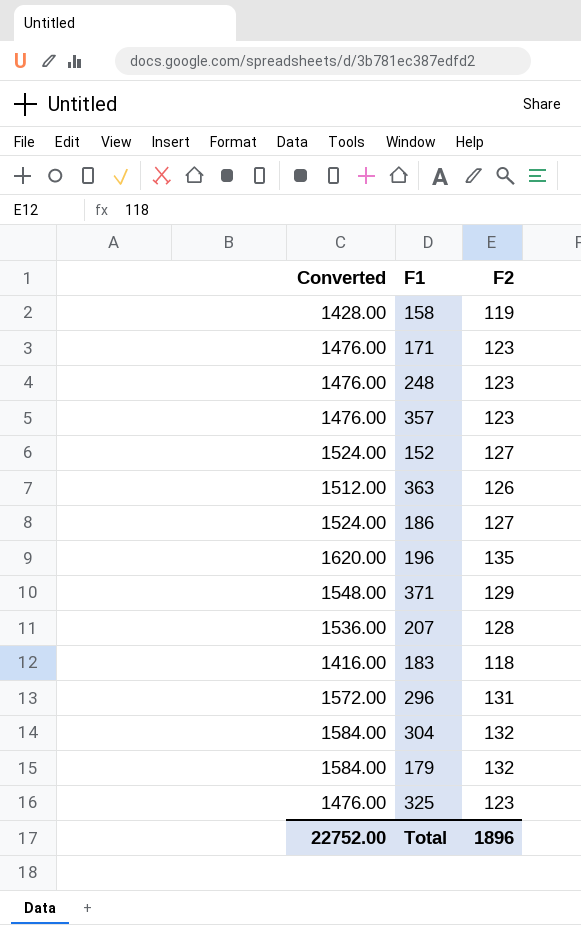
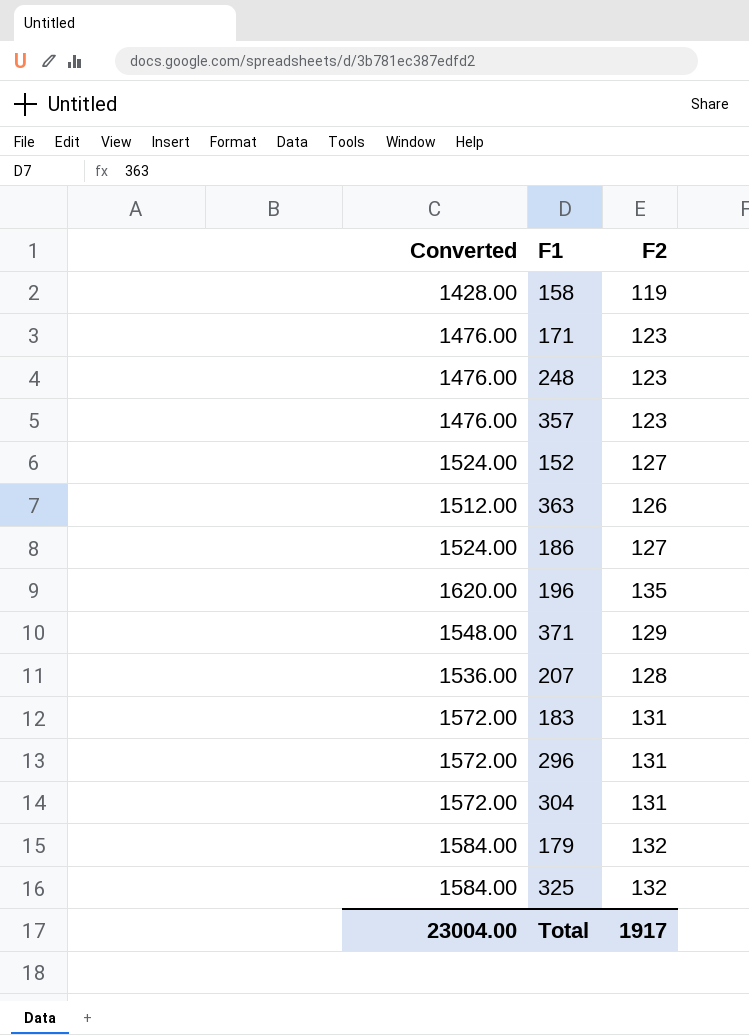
183 | Converted: 1416.00 -> 1572.00
183 | F2: 118 -> 131
304 | Converted: 1584.00 -> 1572.00
304 | F2: 132 -> 131
325 | Converted: 1476.00 -> 1584.00
325 | F2: 123 -> 132
Total | Converted: 22752.00 -> 23004.00
Total | F2: 1896 -> 1917

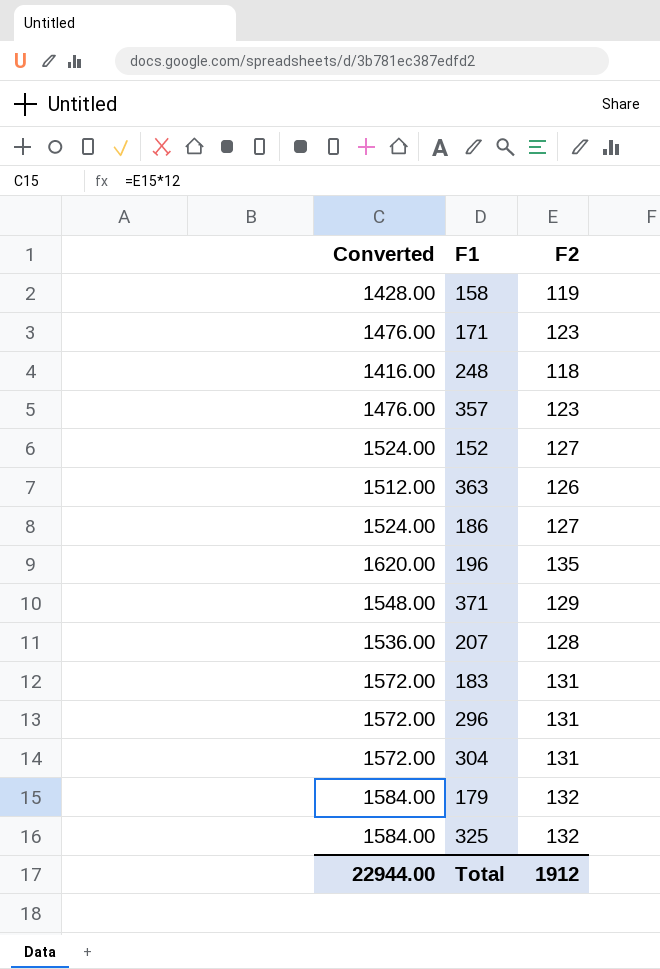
248 | Converted: 1476.00 -> 1416.00
248 | F2: 123 -> 118
Total | Converted: 23004.00 -> 22944.00
Total | F2: 1917 -> 1912

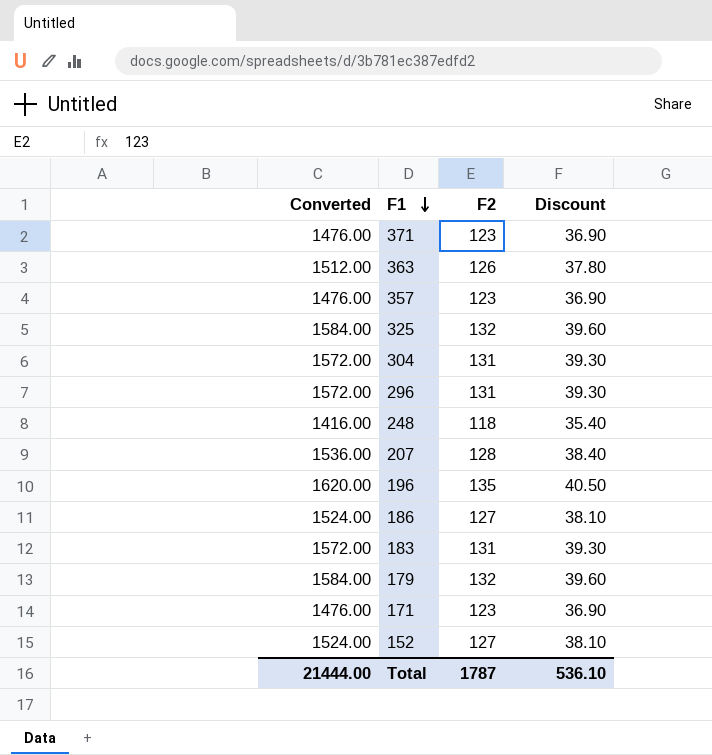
row order: none -> F1 descending
column Discount | formula: none -> [F2] * 0.3
row 158: 1428.00 | 119 -> none
371 | Converted: 1548.00 -> 1476.00
371 | F2: 129 -> 123
Total | Converted: 22944.00 -> 21444.00
Total | F2: 1912 -> 1787

